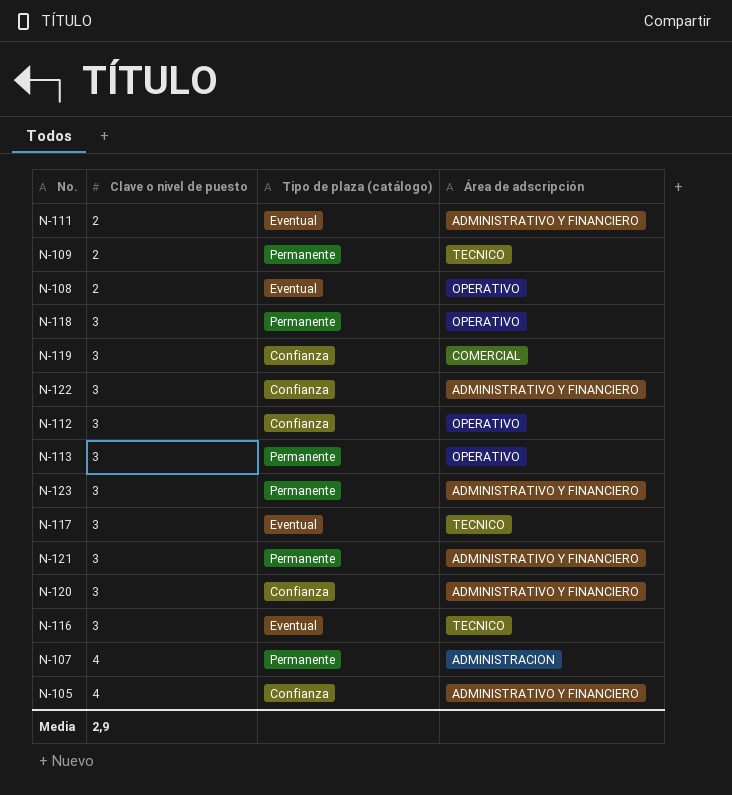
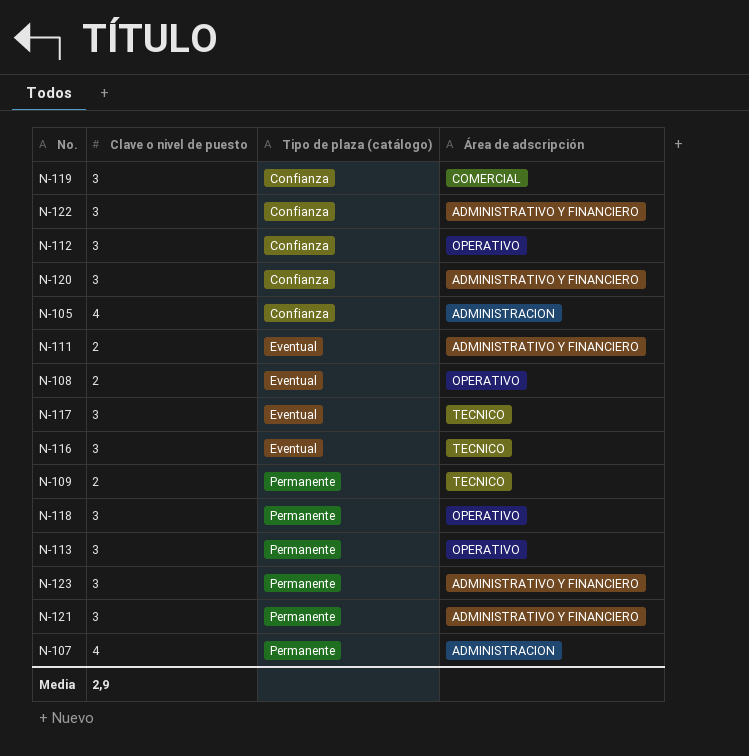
row order: Clave o nivel de puesto ascending -> Tipo de plaza (catálogo) ascending
N-105 | Área de adscripción: ADMINISTRATIVO Y FINANCIERO -> ADMINISTRACION

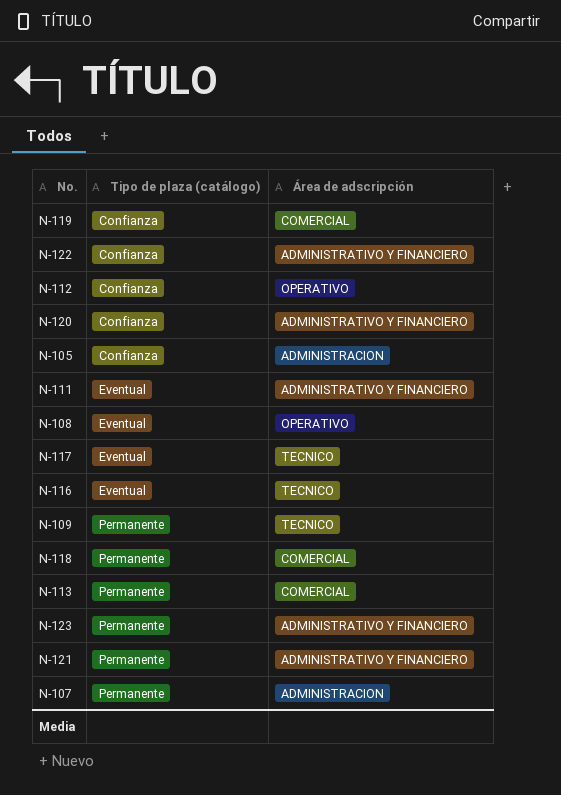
column Clave o nivel de puesto | position: 2 -> none
N-118 | Área de adscripción: OPERATIVO -> COMERCIAL
N-113 | Área de adscripción: OPERATIVO -> COMERCIAL

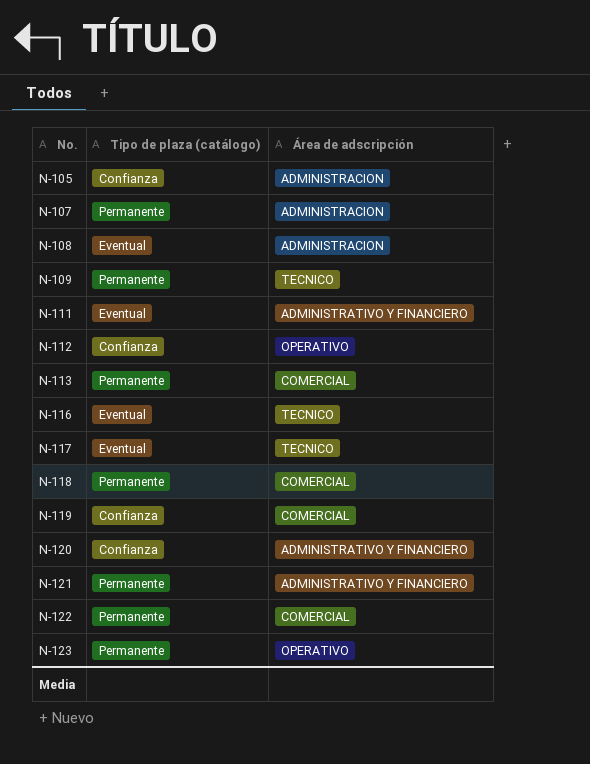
row order: Tipo de plaza (catálogo) ascending -> No. ascending
N-108 | Área de adscripción: OPERATIVO -> ADMINISTRACION
N-122 | Tipo de plaza (catálogo): Confianza -> Permanente
N-122 | Área de adscripción: ADMINISTRATIVO Y FINANCIERO -> COMERCIAL
N-123 | Área de adscripción: ADMINISTRATIVO Y FINANCIERO -> OPERATIVO

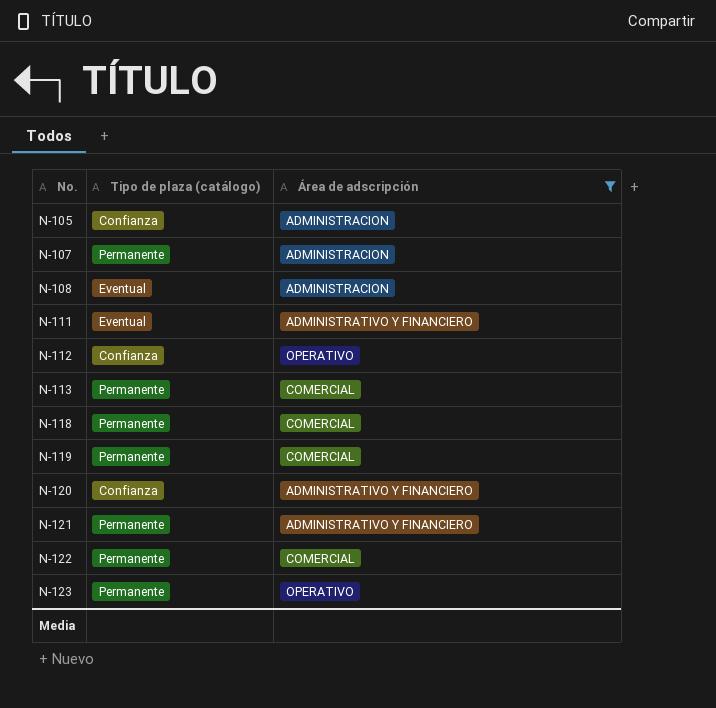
filter: none -> Área de adscripción != TECNICO
N-119 | Tipo de plaza (catálogo): Confianza -> Permanente

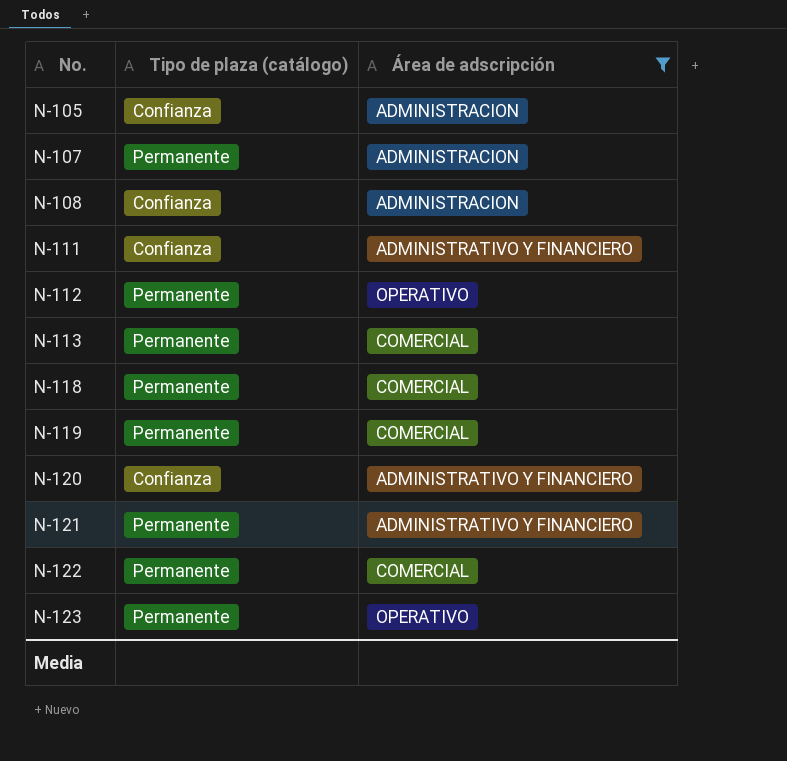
N-108 | Tipo de plaza (catálogo): Eventual -> Confianza
N-111 | Tipo de plaza (catálogo): Eventual -> Confianza
N-112 | Tipo de plaza (catálogo): Confianza -> Permanente

